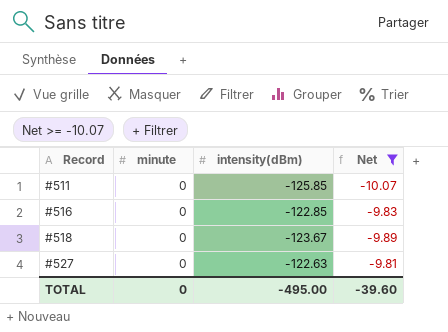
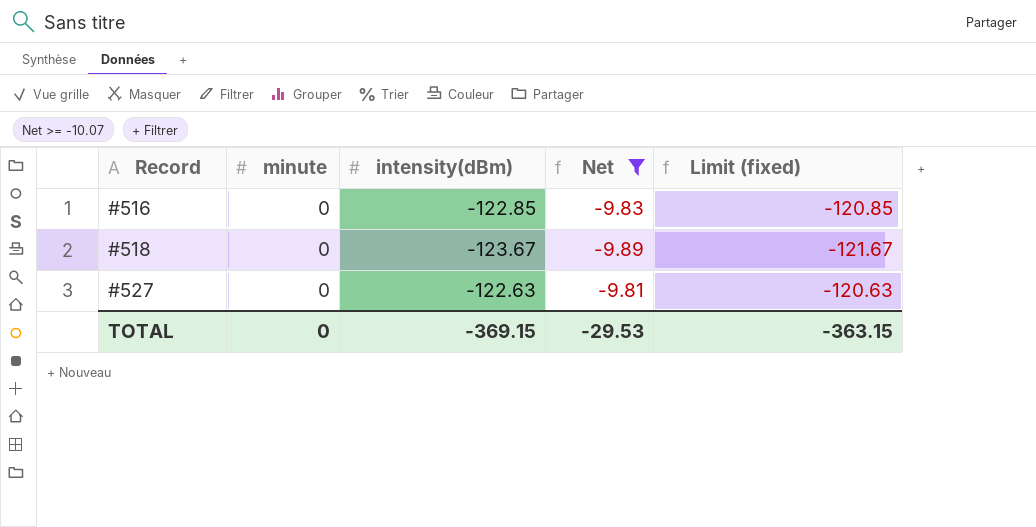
column Limit (fixed) | formula: none -> [intensity(dBm)] + 2
row #511: 0 | -125.85 | -10.07 -> none
TOTAL | intensity(dBm): -495.00 -> -369.15
TOTAL | Net: -39.60 -> -29.53

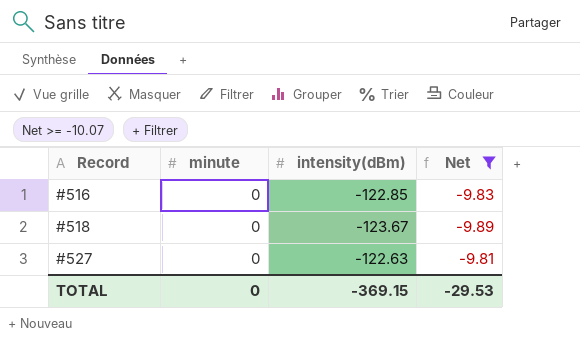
column Limit (fixed) | formula: [intensity(dBm)] + 2 -> none

